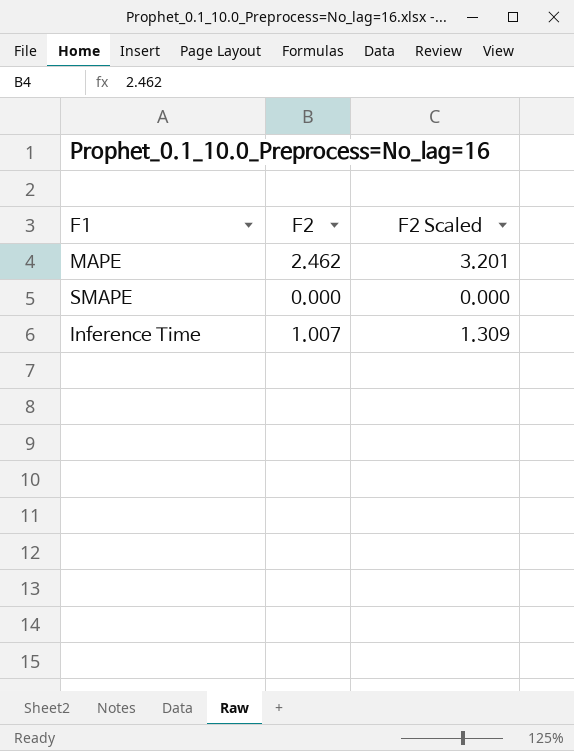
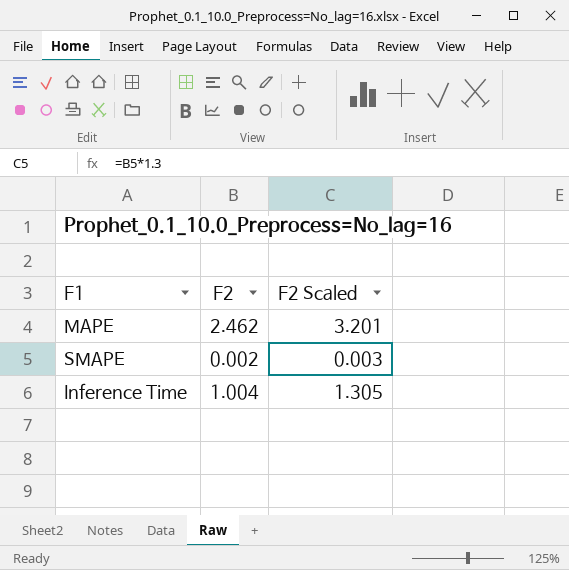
SMAPE | F2: 0.000 -> 0.002
SMAPE | F2 Scaled: 0.000 -> 0.003
Inference Time | F2: 1.007 -> 1.004
Inference Time | F2 Scaled: 1.309 -> 1.305

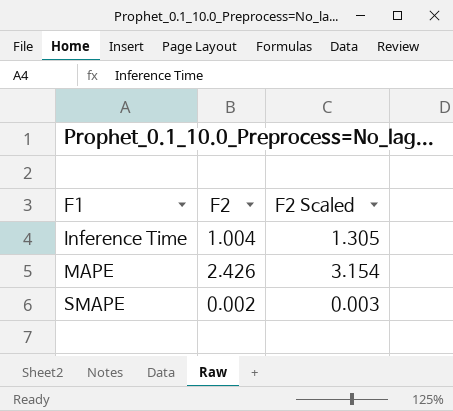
row order: none -> F1 ascending
MAPE | F2: 2.462 -> 2.426
MAPE | F2 Scaled: 3.201 -> 3.154

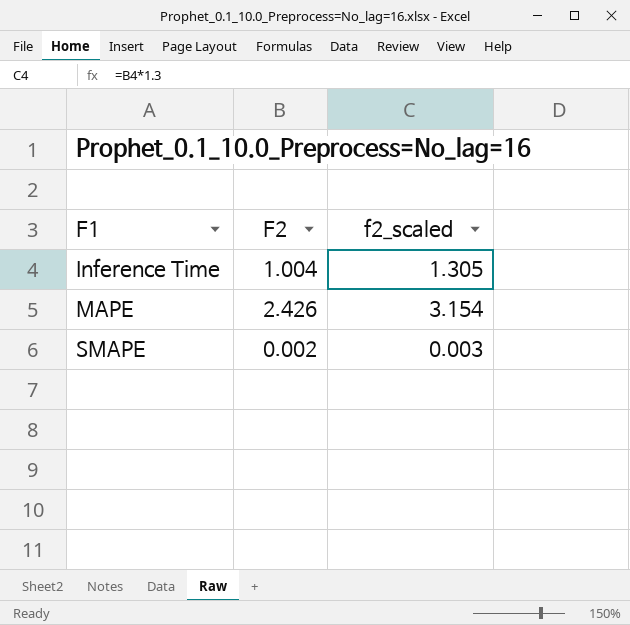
column name: F2 Scaled -> f2_scaled

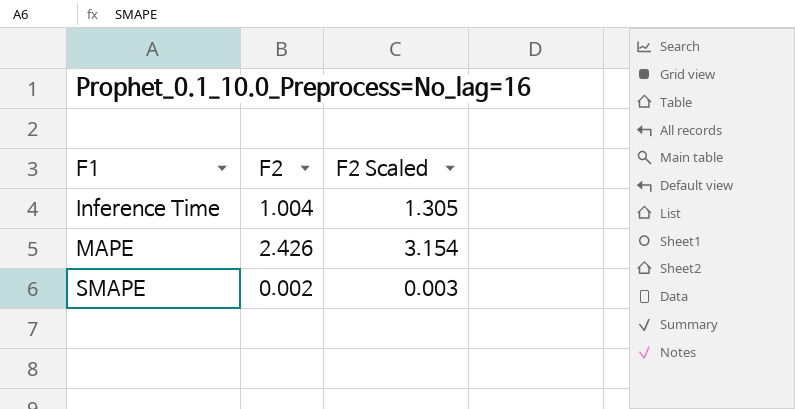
column name: f2_scaled -> F2 Scaled

